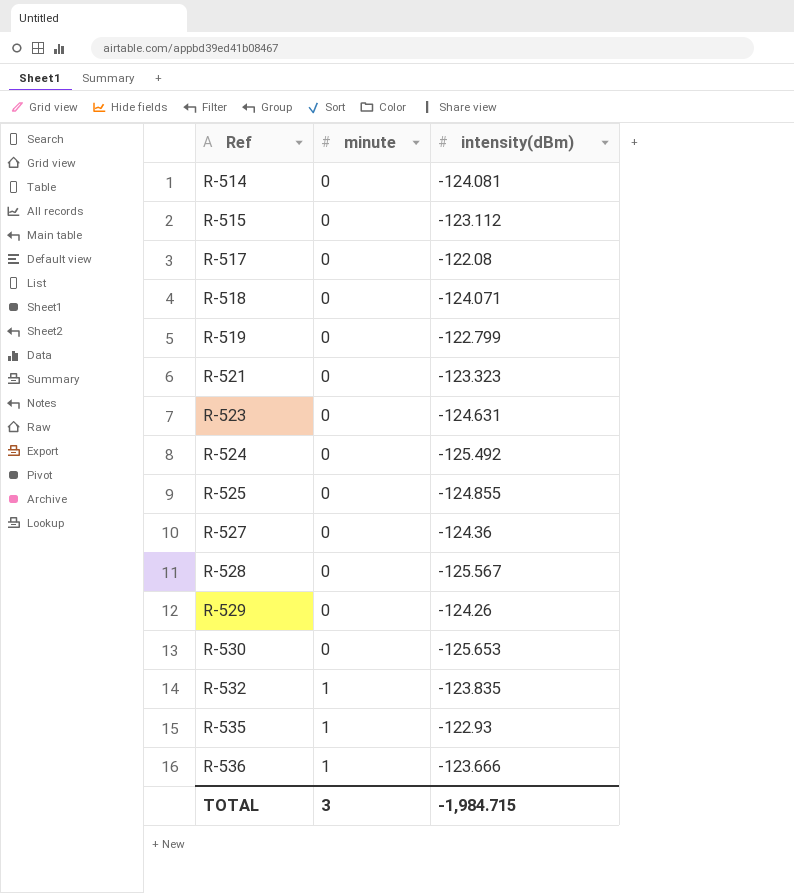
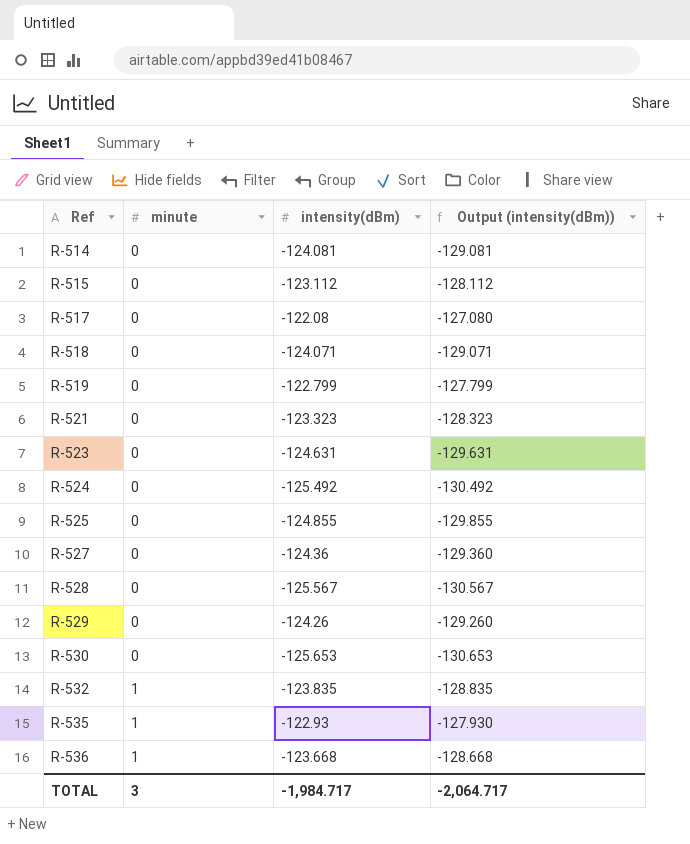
column Output (intensity(dBm)) | formula: none -> [intensity(dBm)] - 5
R-536 | intensity(dBm): -123.666 -> -123.668
TOTAL | intensity(dBm): -1,984.715 -> -1,984.717

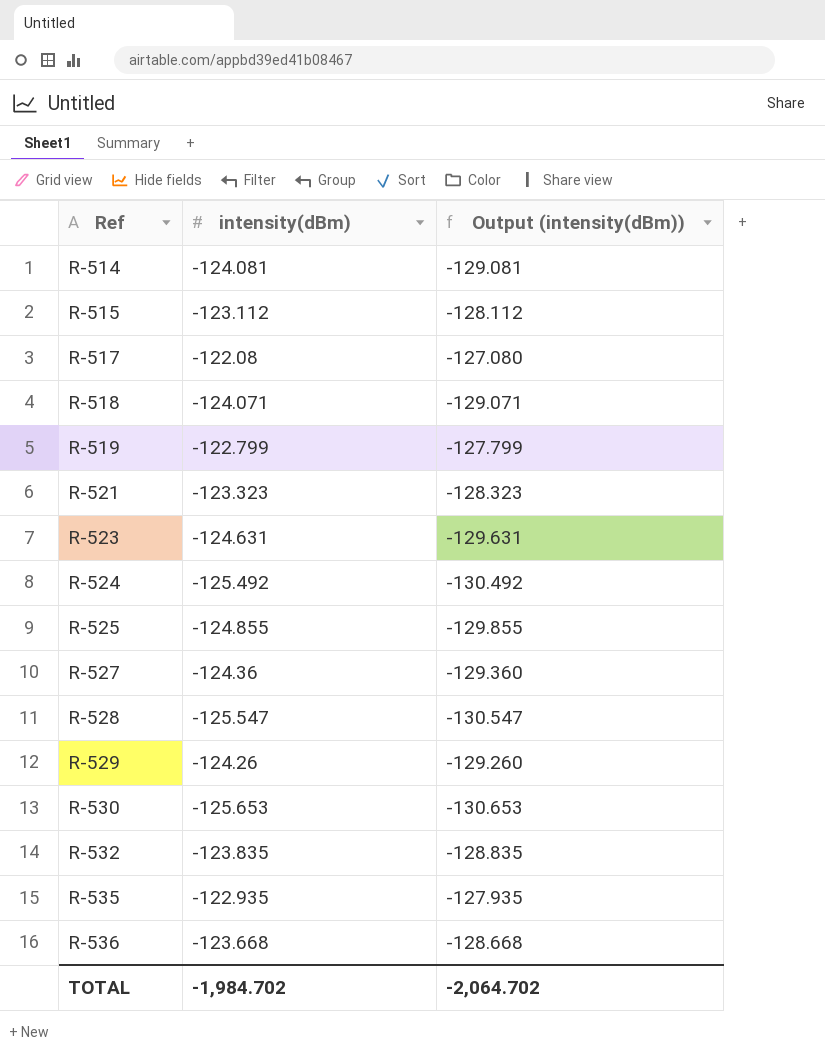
column minute | position: 2 -> none
R-528 | intensity(dBm): -125.567 -> -125.547
R-528 | Output (intensity(dBm)): -130.567 -> -130.547
R-535 | intensity(dBm): -122.93 -> -122.935
R-535 | Output (intensity(dBm)): -127.930 -> -127.935
TOTAL | intensity(dBm): -1,984.717 -> -1,984.702
TOTAL | Output (intensity(dBm)): -2,064.717 -> -2,064.702

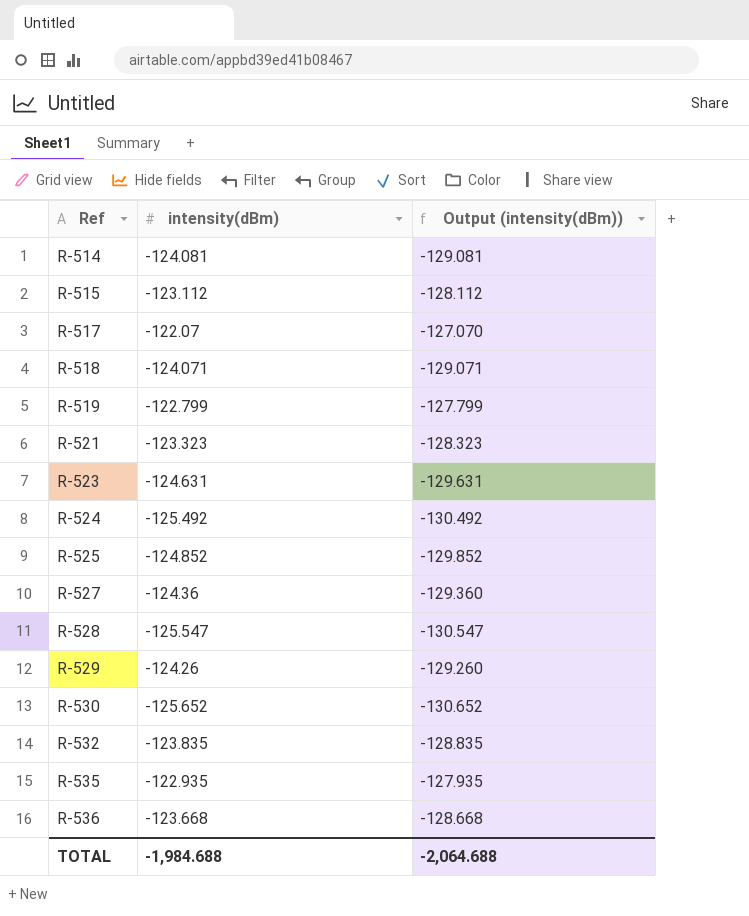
R-517 | intensity(dBm): -122.08 -> -122.07
R-517 | Output (intensity(dBm)): -127.080 -> -127.070
R-525 | intensity(dBm): -124.855 -> -124.852
R-525 | Output (intensity(dBm)): -129.855 -> -129.852
R-530 | intensity(dBm): -125.653 -> -125.652
R-530 | Output (intensity(dBm)): -130.653 -> -130.652
TOTAL | intensity(dBm): -1,984.702 -> -1,984.688
TOTAL | Output (intensity(dBm)): -2,064.702 -> -2,064.688

